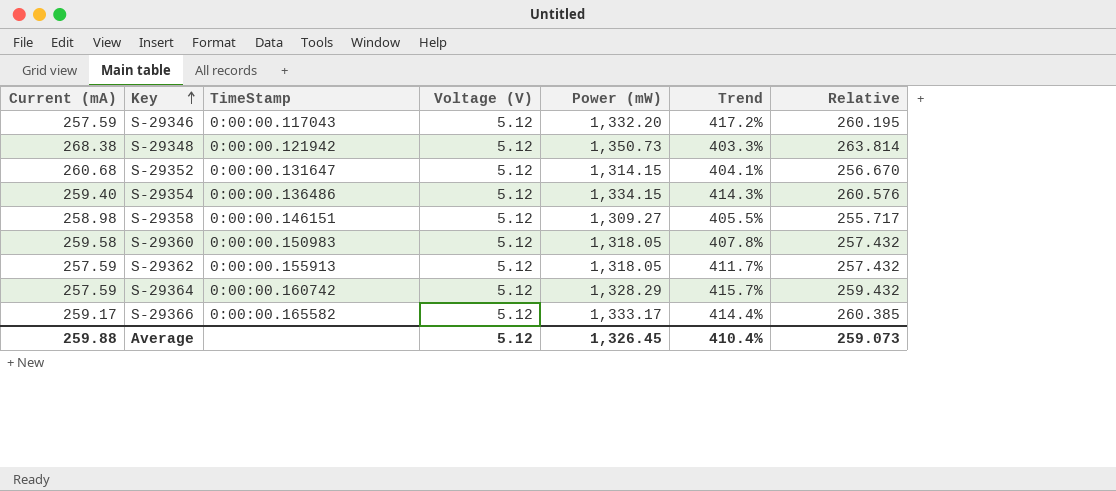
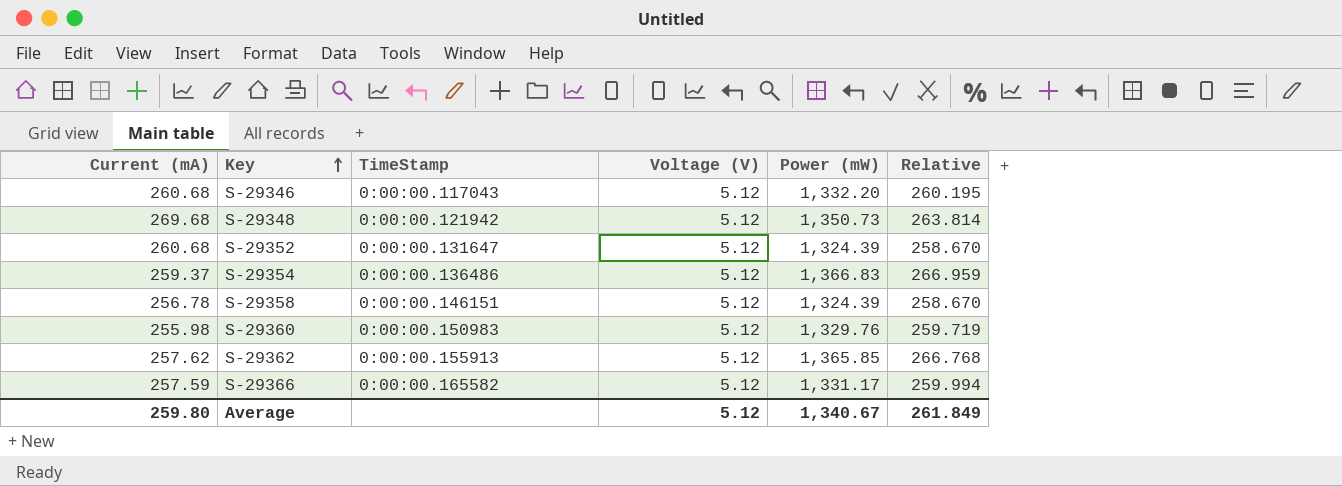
column Trend | formula: ([Power (mW)] - [Current (mA)]) / [Current (mA)] -> none
row S-29364: 257.59 | 0:00:00.160742 | 5.12 | 1,328.29 | 415.7% | 259.432 -> none
S-29346 | Current (mA): 257.59 -> 260.68
S-29348 | Current (mA): 268.38 -> 269.68
S-29352 | Power (mW): 1,314.15 -> 1,324.39
S-29352 | Relative: 256.670 -> 258.670
S-29354 | Current (mA): 259.40 -> 259.37
S-29354 | Power (mW): 1,334.15 -> 1,366.83
S-29354 | Relative: 260.576 -> 266.959
S-29358 | Current (mA): 258.98 -> 256.78
S-29358 | Power (mW): 1,309.27 -> 1,324.39
S-29358 | Relative: 255.717 -> 258.670
S-29360 | Current (mA): 259.58 -> 255.98
S-29360 | Power (mW): 1,318.05 -> 1,329.76
S-29360 | Relative: 257.432 -> 259.719
S-29362 | Current (mA): 257.59 -> 257.62
S-29362 | Power (mW): 1,318.05 -> 1,365.85
S-29362 | Relative: 257.432 -> 266.768
S-29366 | Current (mA): 259.17 -> 257.59
S-29366 | Power (mW): 1,333.17 -> 1,331.17
S-29366 | Relative: 260.385 -> 259.994
Average | Current (mA): 259.88 -> 259.80
Average | Power (mW): 1,326.45 -> 1,340.67
Average | Relative: 259.073 -> 261.849

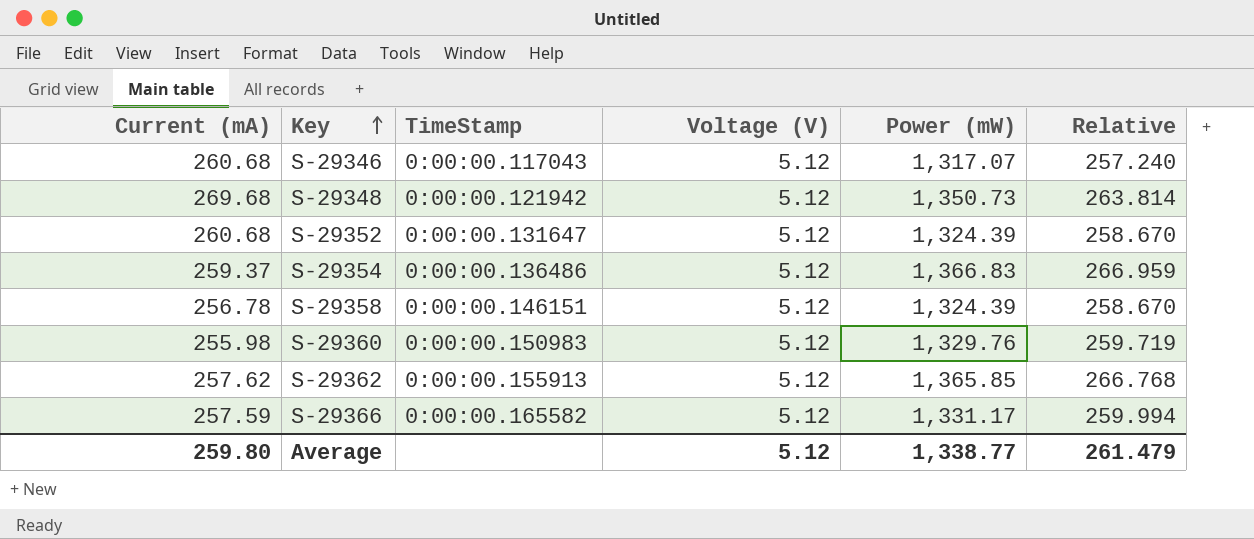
S-29346 | Power (mW): 1,332.20 -> 1,317.07
S-29346 | Relative: 260.195 -> 257.240
Average | Power (mW): 1,340.67 -> 1,338.77
Average | Relative: 261.849 -> 261.479

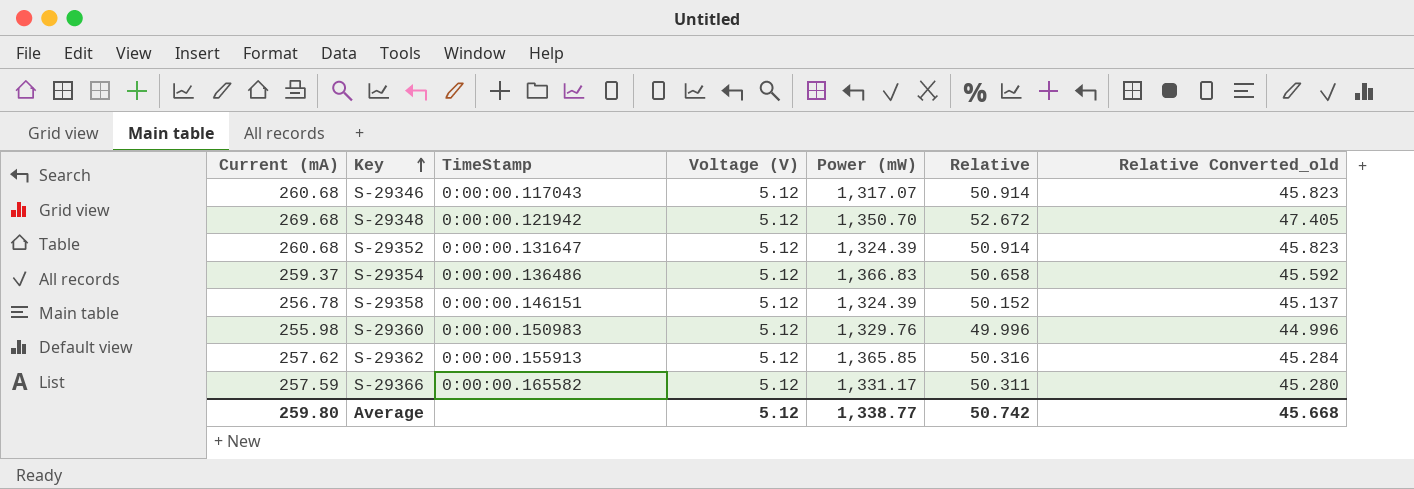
column Relative | formula: [Power (mW)] / [Voltage (V)] -> [Current (mA)] / [Voltage (V)]
column Relative Converted_old | formula: none -> [Relative] * 0.9
S-29348 | Power (mW): 1,350.73 -> 1,350.70
Average | Relative: 261.479 -> 50.742

